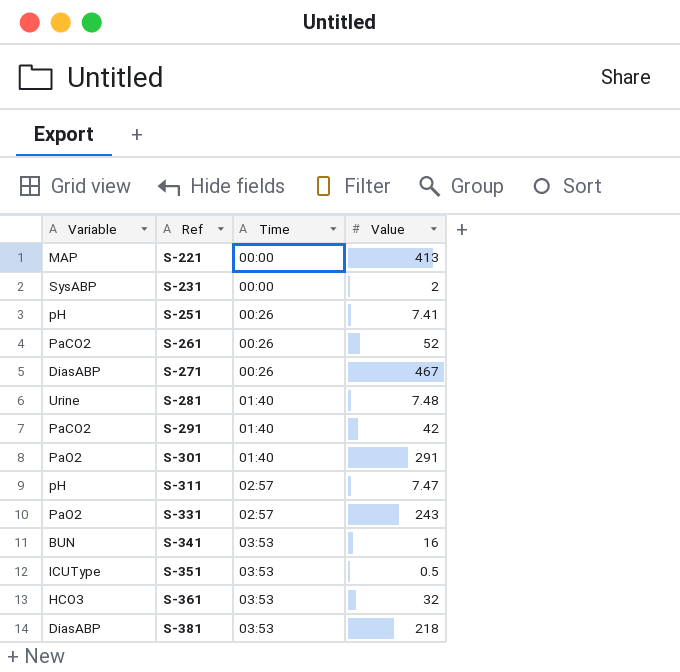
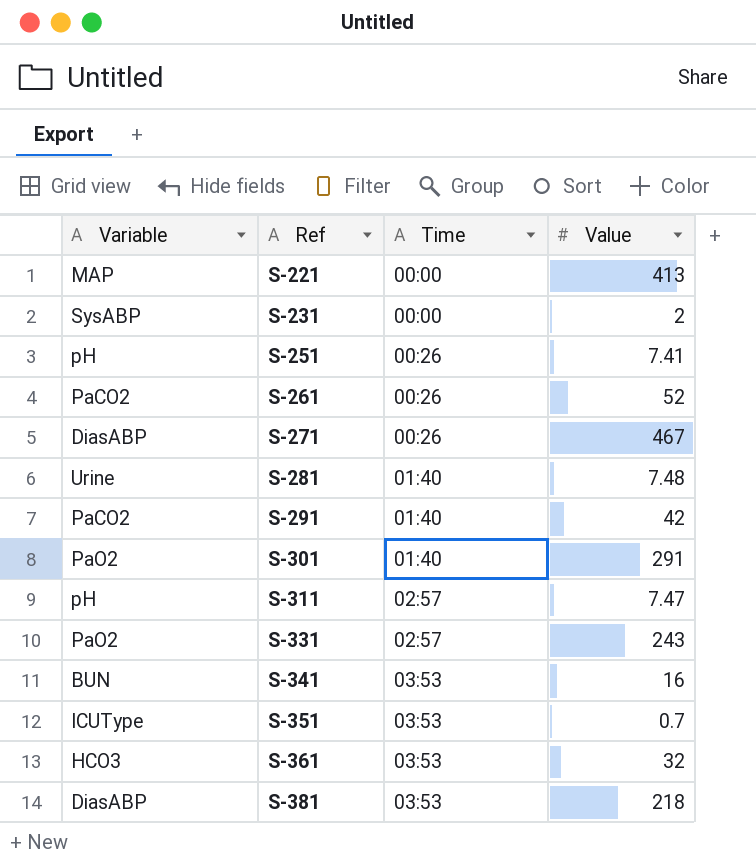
S-351 | Value: 0.5 -> 0.7

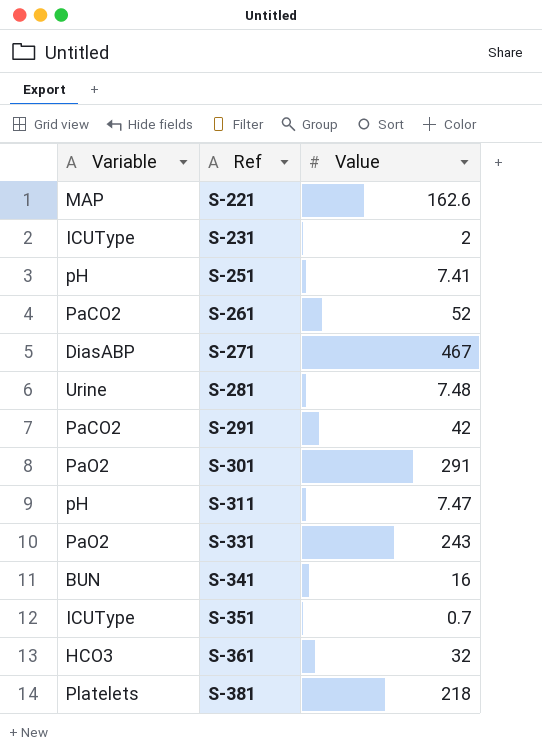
column Time | position: 3 -> none
S-221 | Value: 413 -> 162.6
S-231 | Variable: SysABP -> ICUType
S-381 | Variable: DiasABP -> Platelets

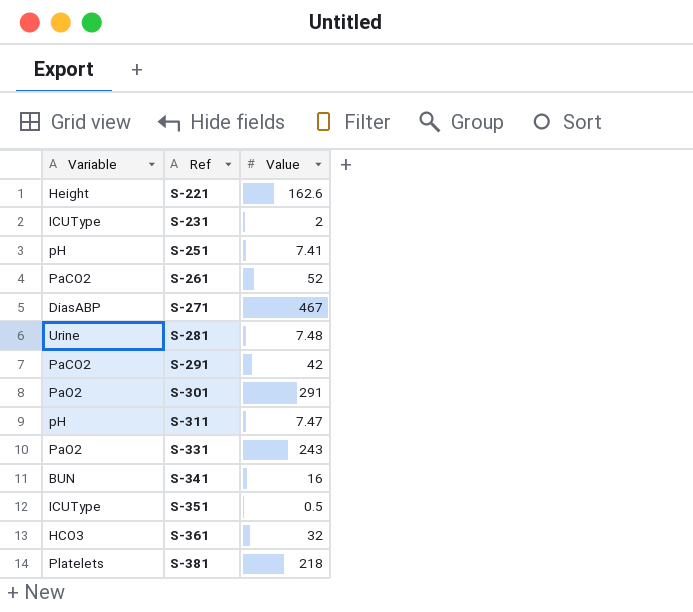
S-221 | Variable: MAP -> Height
S-351 | Value: 0.7 -> 0.5

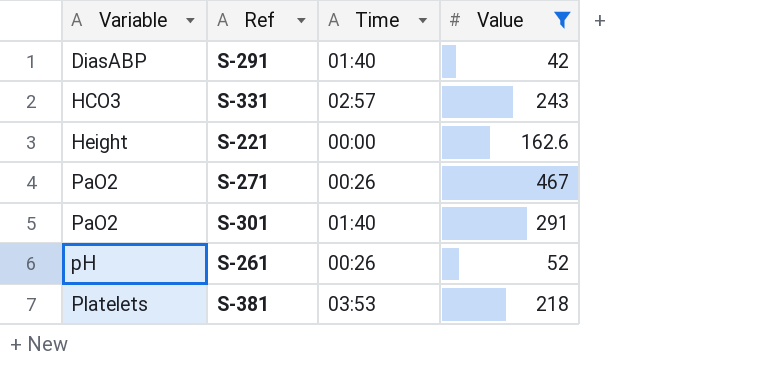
filter: none -> Value >= 42
row order: Ref ascending -> Variable ascending
column Time | position: none -> 3
S-291 | Variable: PaCO2 -> DiasABP
S-331 | Variable: PaO2 -> HCO3
S-271 | Variable: DiasABP -> PaO2
S-261 | Variable: PaCO2 -> pH

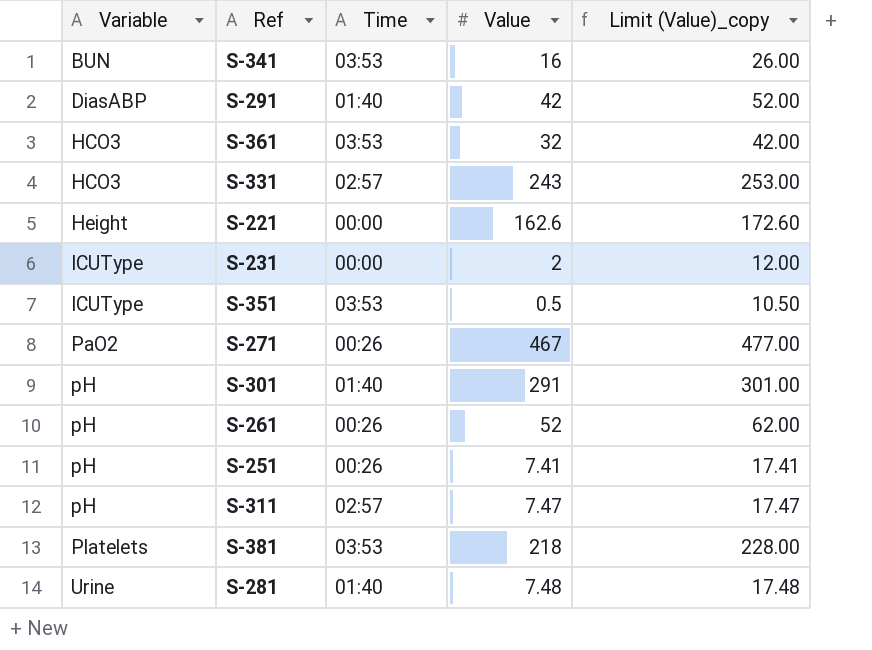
filter: Value >= 42 -> none
column Limit (Value)_copy | formula: none -> [Value] + 10
S-301 | Variable: PaO2 -> pH

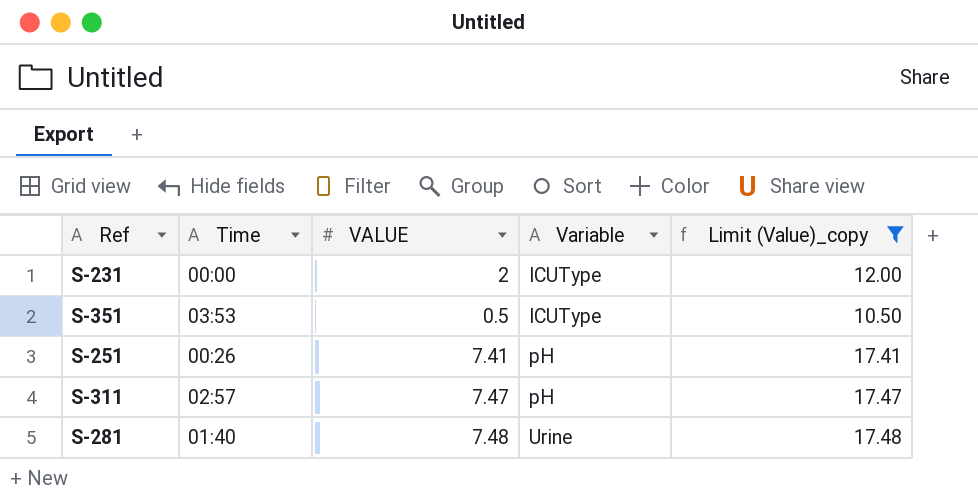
filter: none -> Limit (Value)_copy <= 17.48
column name: Value -> VALUE
column Variable | position: 1 -> 4

